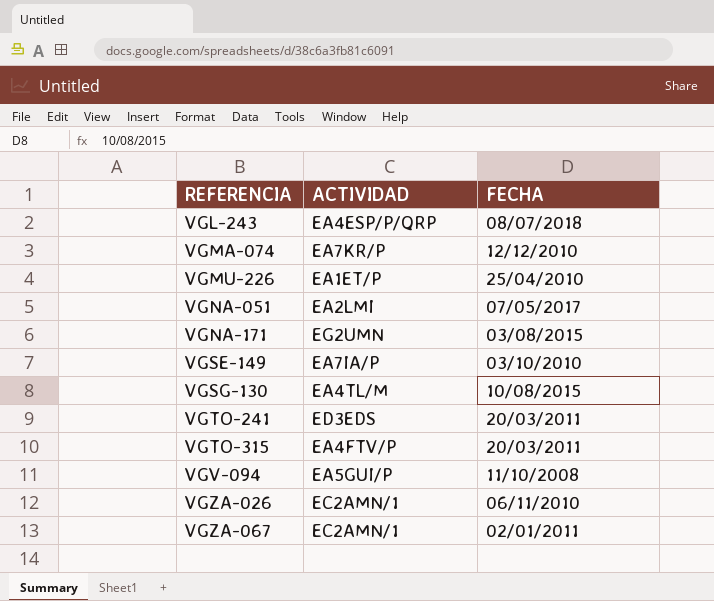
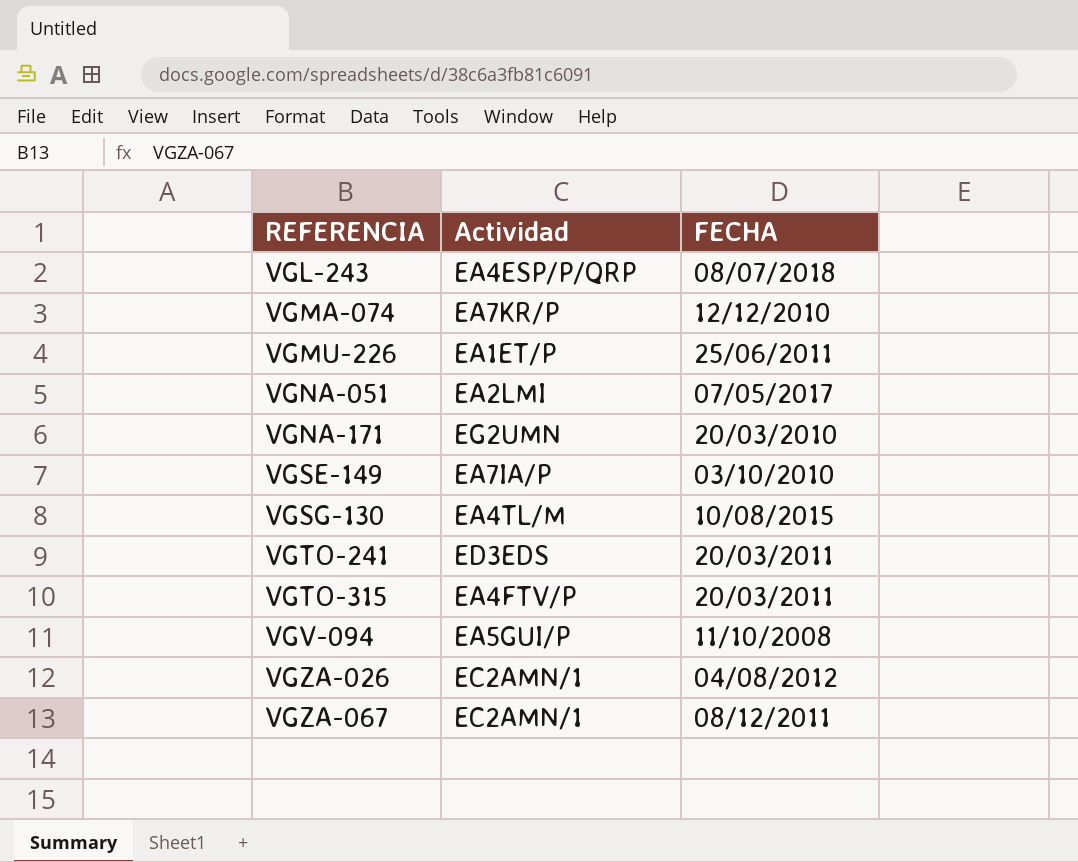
column name: ACTIVIDAD -> Actividad
VGMU-226 | FECHA: 25/04/2010 -> 25/06/2011
VGNA-171 | FECHA: 03/08/2015 -> 20/03/2010
VGZA-026 | FECHA: 06/11/2010 -> 04/08/2012
VGZA-067 | FECHA: 02/01/2011 -> 08/12/2011

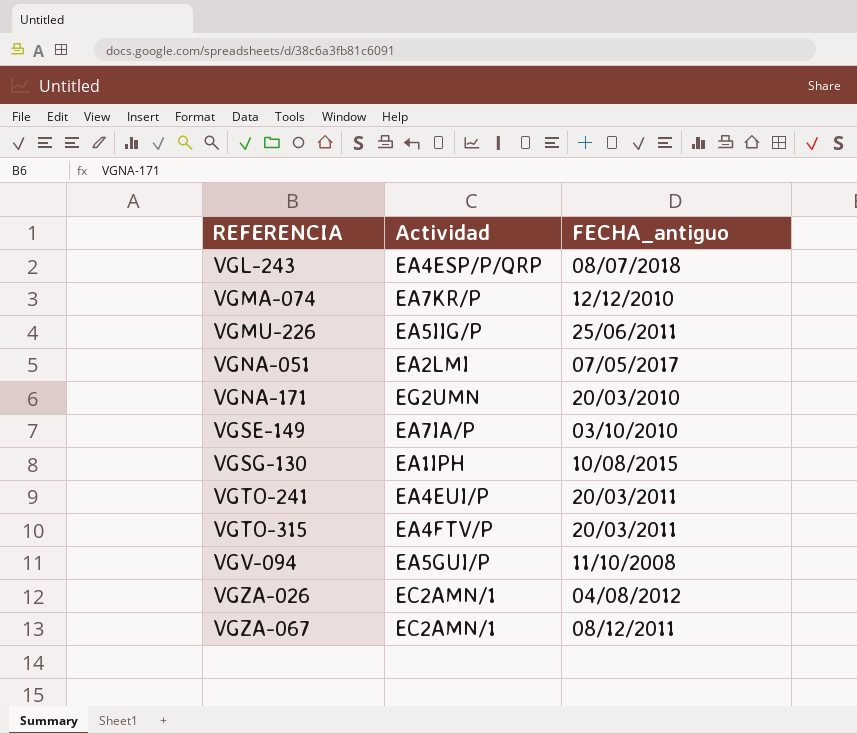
column name: FECHA -> FECHA_antiguo
VGMU-226 | Actividad: EA1ET/P -> EA5IIG/P
VGSG-130 | Actividad: EA4TL/M -> EA1IPH
VGTO-241 | Actividad: ED3EDS -> EA4EUI/P

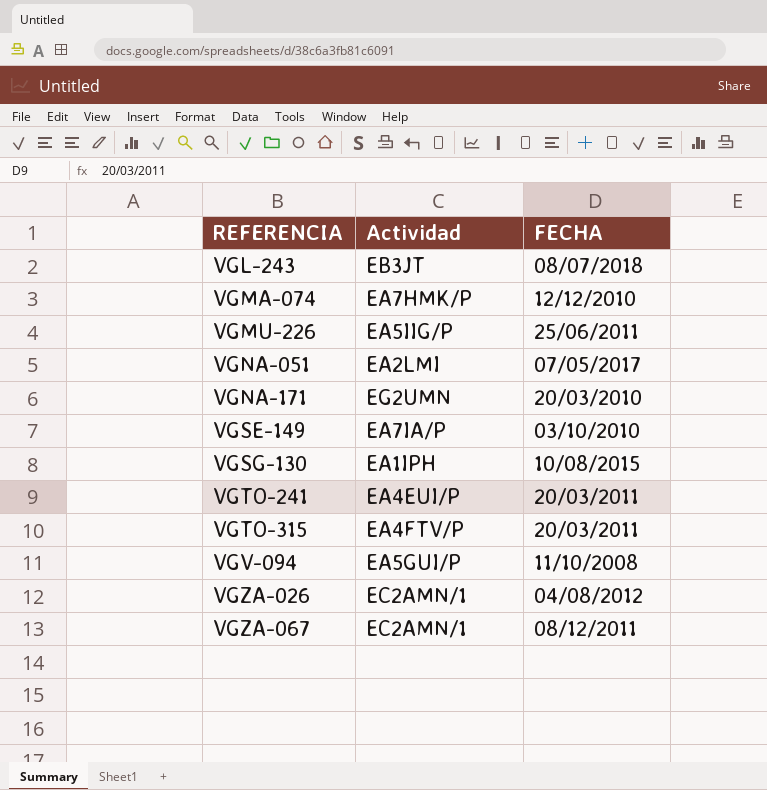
column name: FECHA_antiguo -> FECHA
VGL-243 | Actividad: EA4ESP/P/QRP -> EB3JT
VGMA-074 | Actividad: EA7KR/P -> EA7HMK/P

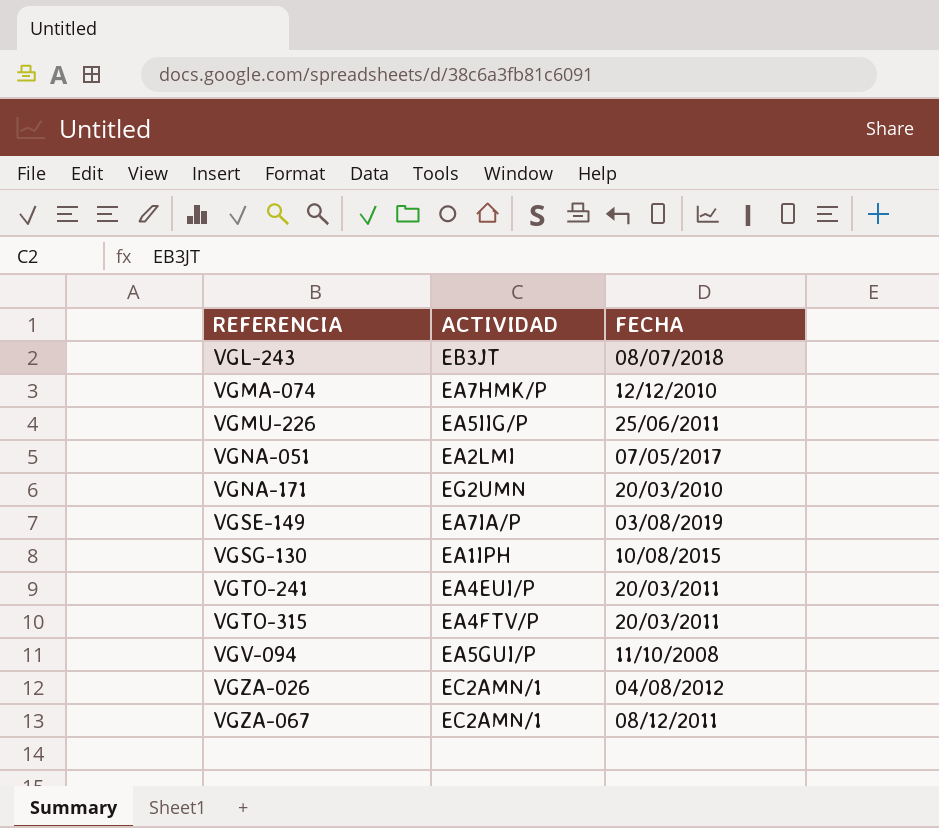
column name: Actividad -> ACTIVIDAD
VGSE-149 | FECHA: 03/10/2010 -> 03/08/2019

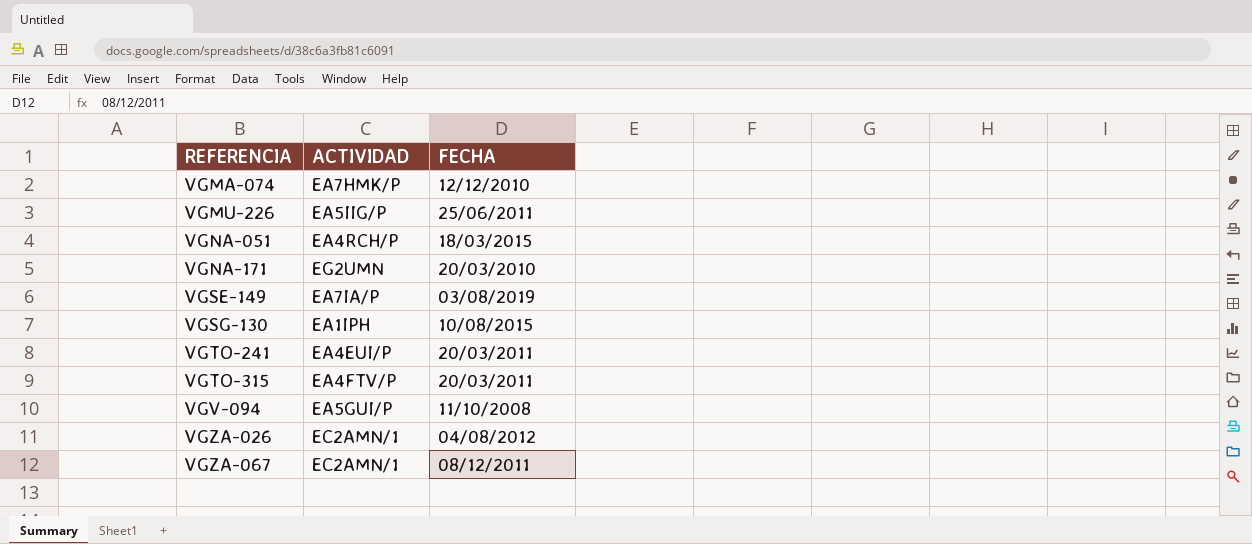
row VGL-243: EB3JT | 08/07/2018 -> none
VGNA-051 | ACTIVIDAD: EA2LMI -> EA4RCH/P
VGNA-051 | FECHA: 07/05/2017 -> 18/03/2015

